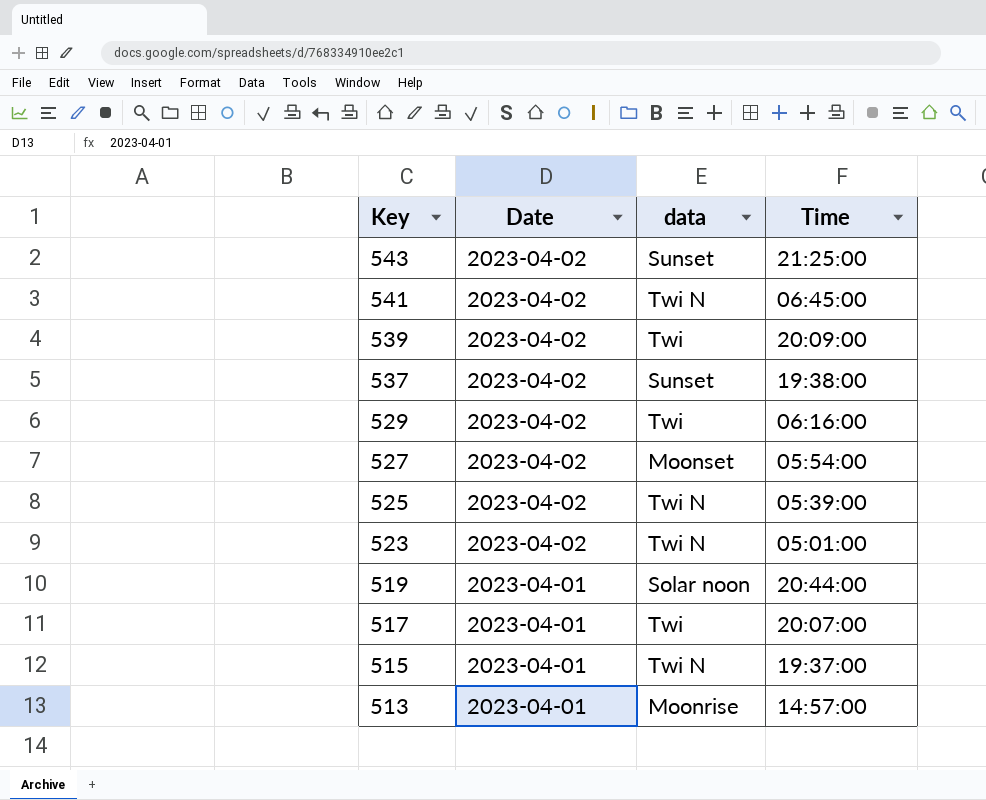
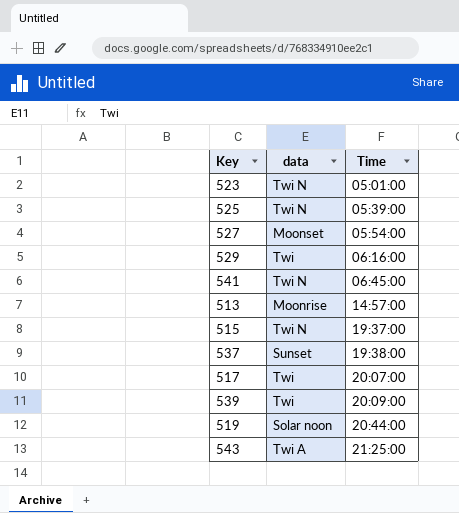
row order: Key descending -> Time ascending
column Date | position: 2 -> none
543 | data: Sunset -> Twi A

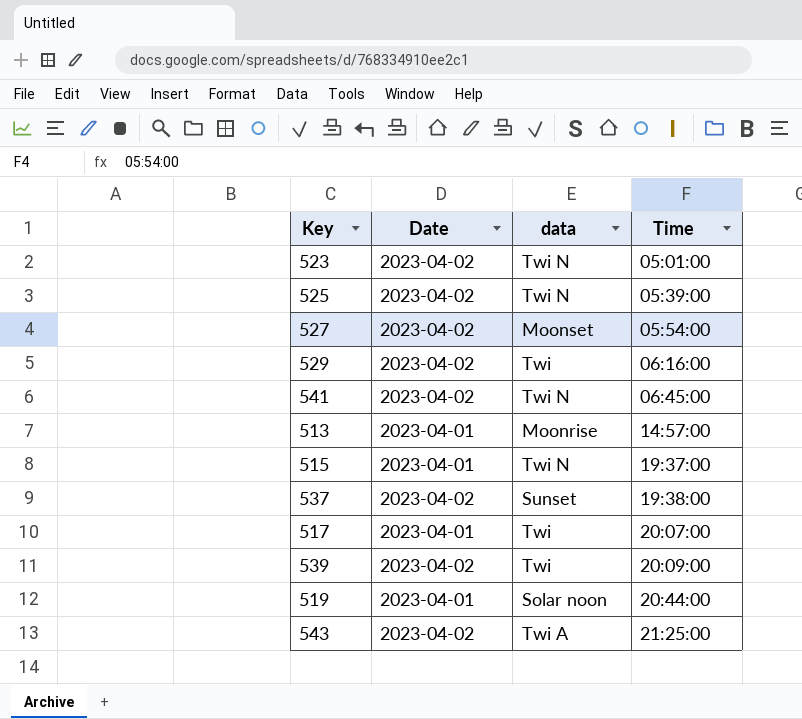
column Date | position: none -> 2

